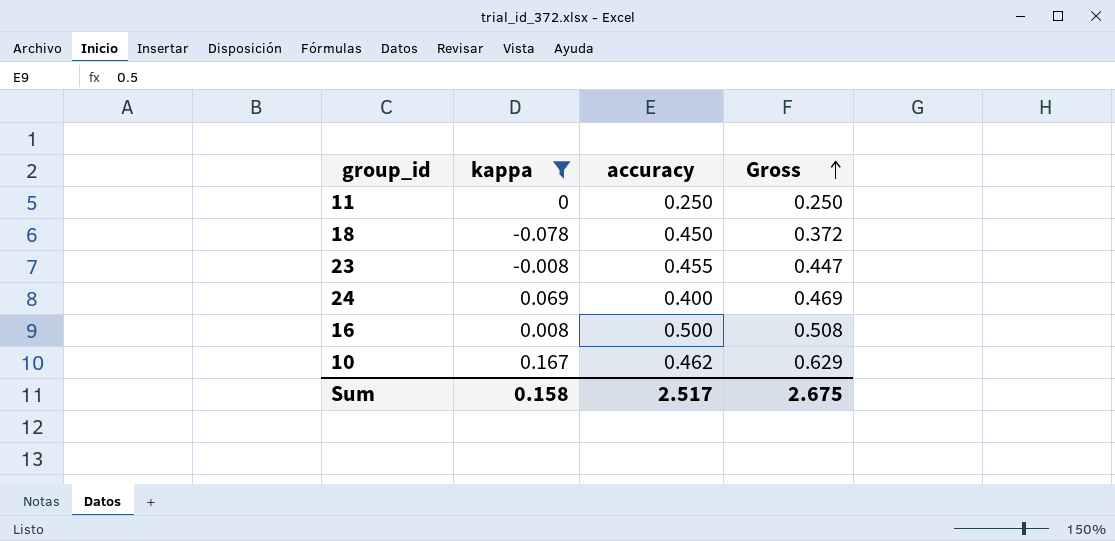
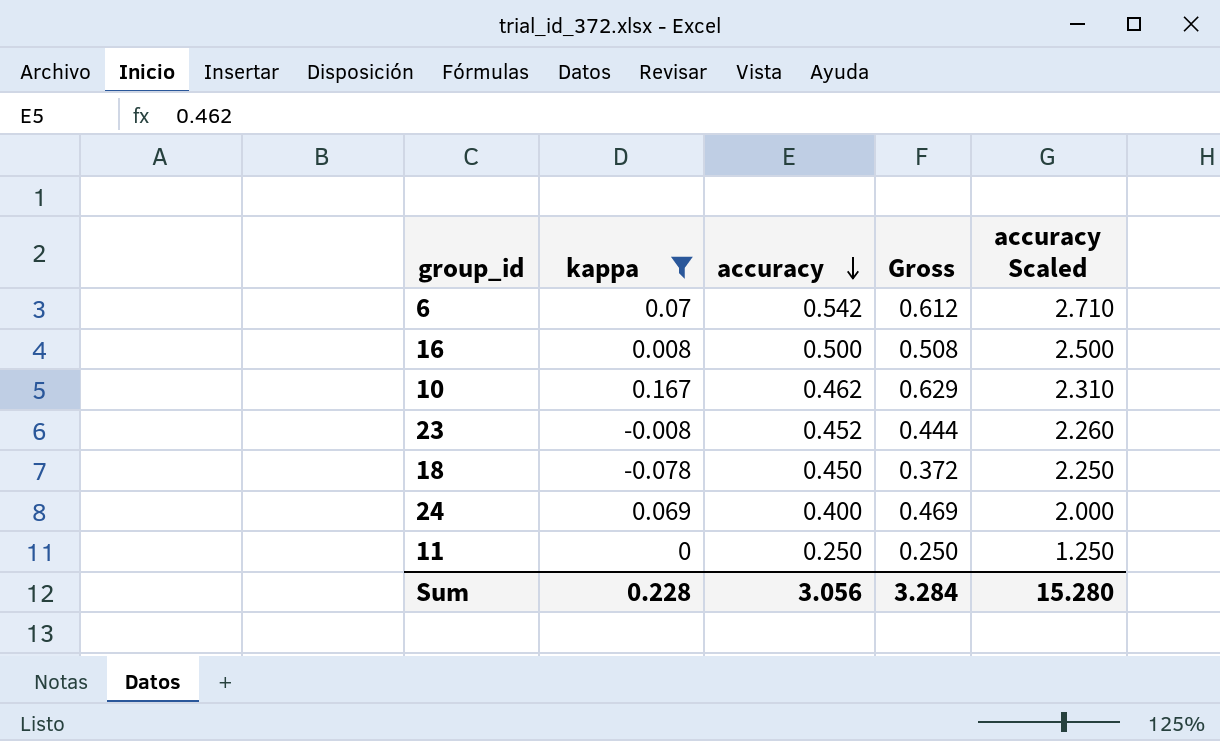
row order: Gross ascending -> accuracy descending
column accuracy Scaled | formula: none -> [accuracy] * 5
row 6: none -> 0.07 | 0.542 | 0.612 | 2.710
23 | accuracy: 0.455 -> 0.452
23 | Gross: 0.447 -> 0.444
Sum | kappa: 0.158 -> 0.228
Sum | accuracy: 2.517 -> 3.056
Sum | Gross: 2.675 -> 3.284

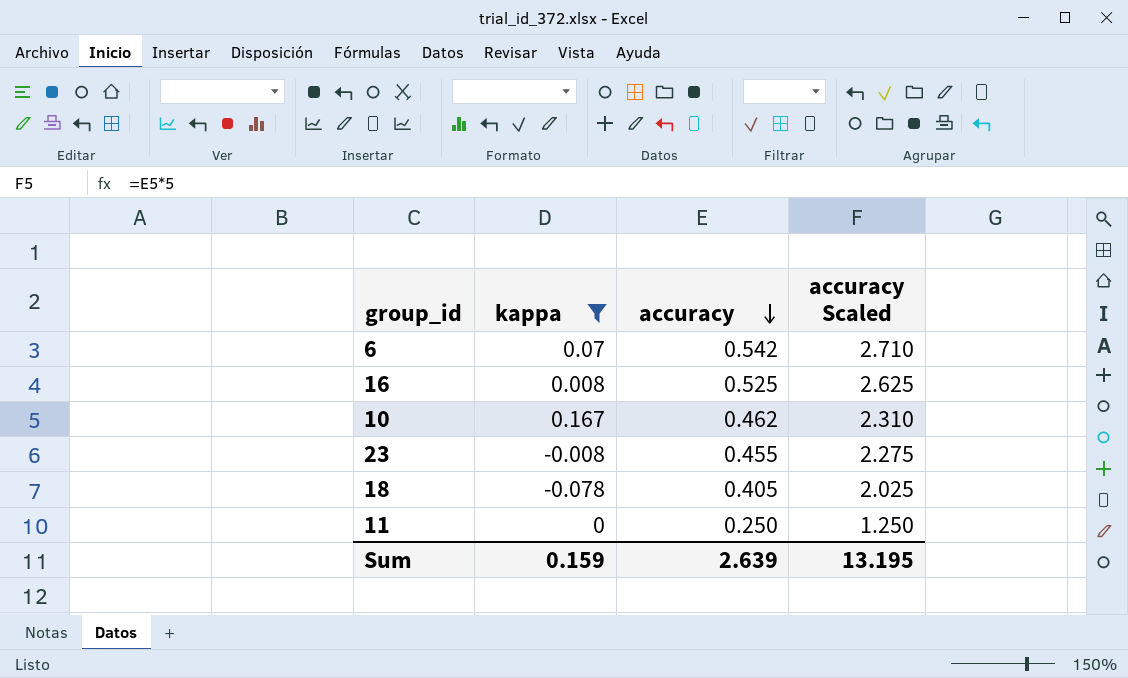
column Gross | formula: [kappa] + [accuracy] -> none
row 24: 0.069 | 0.400 | 0.469 | 2.000 -> none
16 | accuracy: 0.500 -> 0.525
16 | accuracy Scaled: 2.500 -> 2.625
23 | accuracy: 0.452 -> 0.455
23 | accuracy Scaled: 2.260 -> 2.275
18 | accuracy: 0.450 -> 0.405
18 | accuracy Scaled: 2.250 -> 2.025
Sum | kappa: 0.228 -> 0.159
Sum | accuracy: 3.056 -> 2.639
Sum | accuracy Scaled: 15.280 -> 13.195

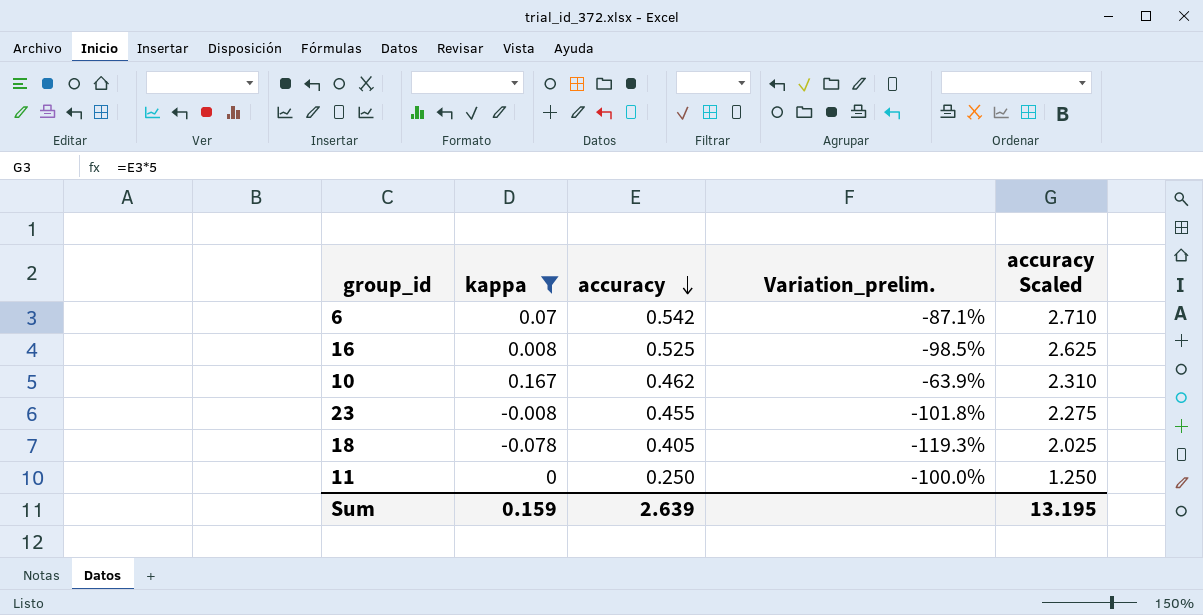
column Variation_prelim. | formula: none -> ([kappa] - [accuracy]) / [accuracy]

